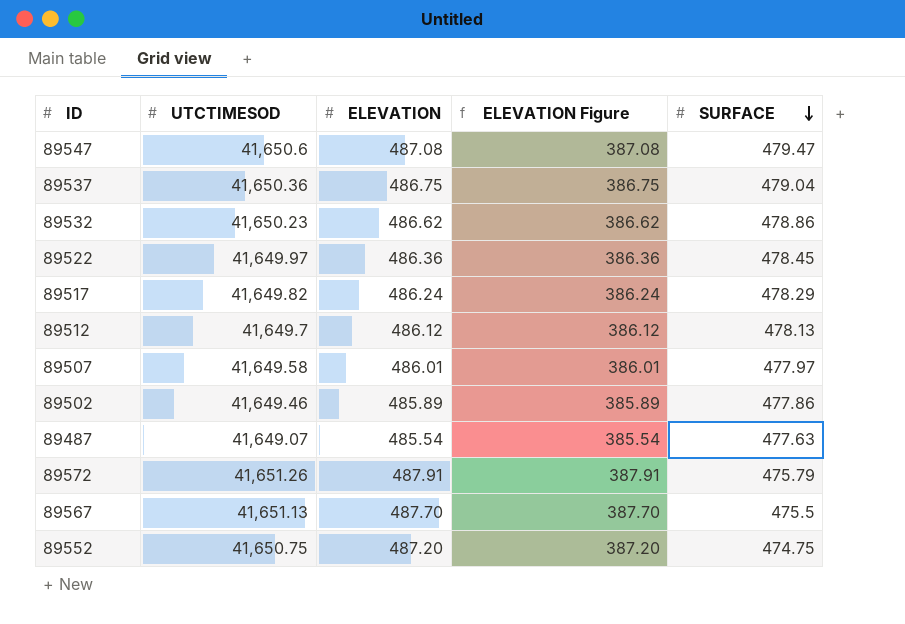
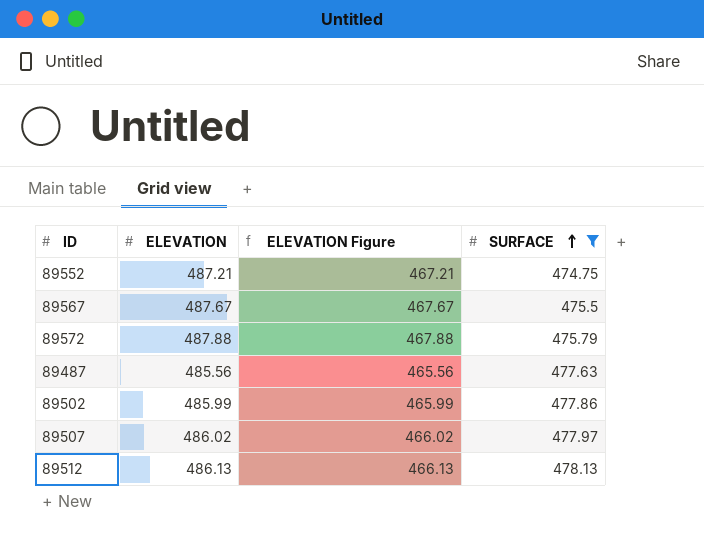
filter: none -> SURFACE <= 478.13
row order: SURFACE descending -> SURFACE ascending
column UTCTIMESOD | position: 2 -> none
column ELEVATION Figure | formula: [ELEVATION] - 100 -> [ELEVATION] - 20
89552 | ELEVATION: 487.20 -> 487.21
89567 | ELEVATION: 487.70 -> 487.67
89572 | ELEVATION: 487.91 -> 487.88
89487 | ELEVATION: 485.54 -> 485.56
89502 | ELEVATION: 485.89 -> 485.99
89507 | ELEVATION: 486.01 -> 486.02
89512 | ELEVATION: 486.12 -> 486.13

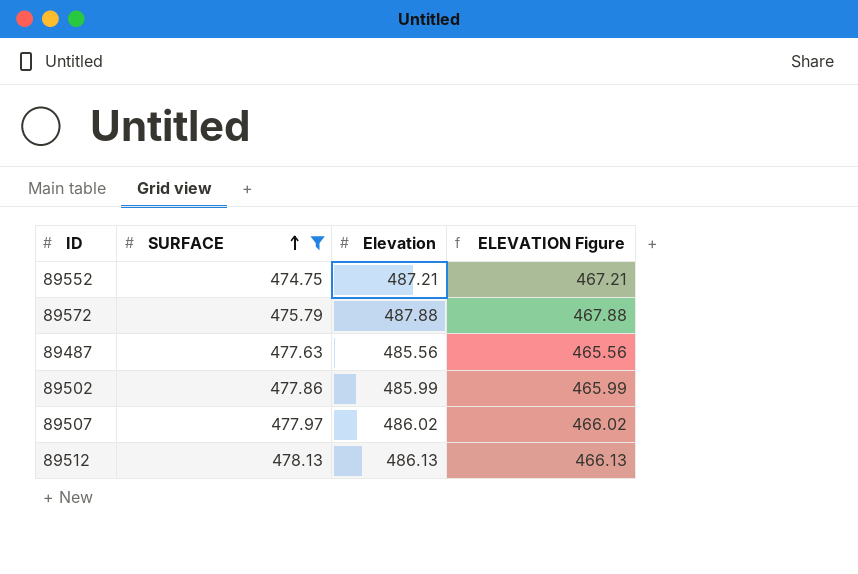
column SURFACE | position: 4 -> 2
column name: ELEVATION -> Elevation
row 89567: 487.67 | 467.67 | 475.5 -> none

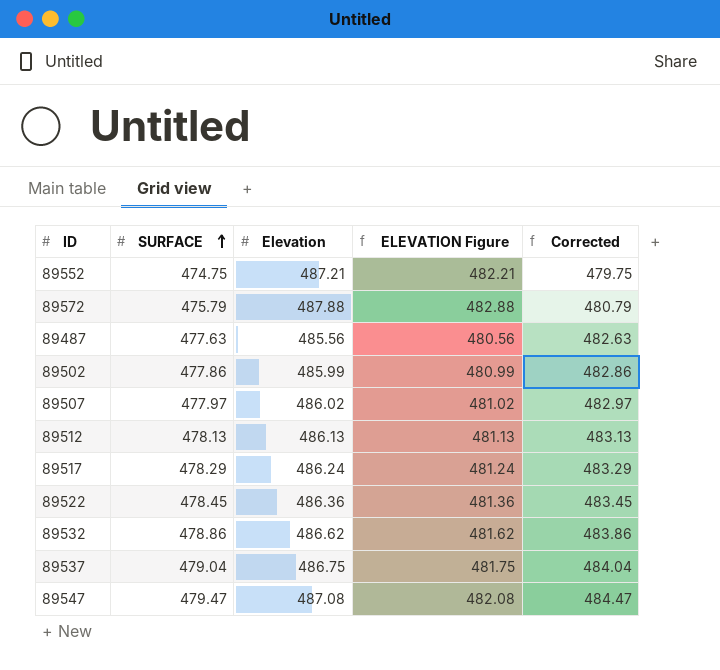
filter: SURFACE <= 478.13 -> none
column ELEVATION Figure | formula: [Elevation] - 20 -> [Elevation] - 5
column Corrected | formula: none -> [SURFACE] + 5

